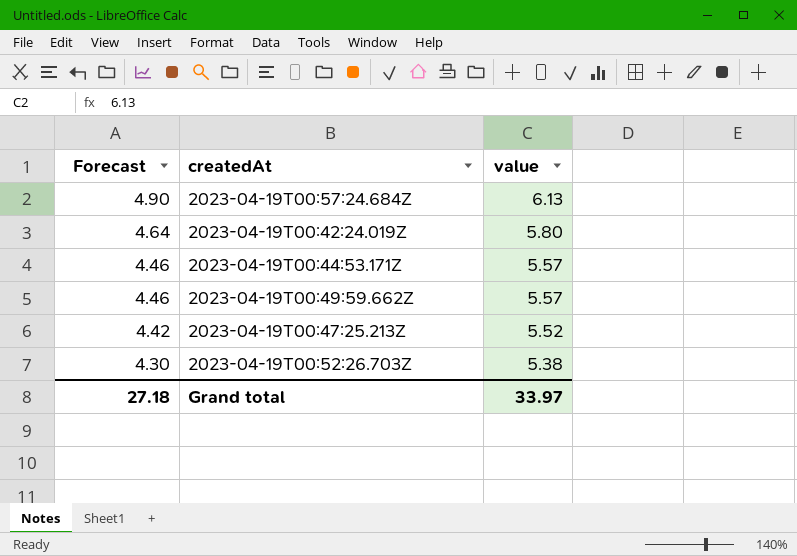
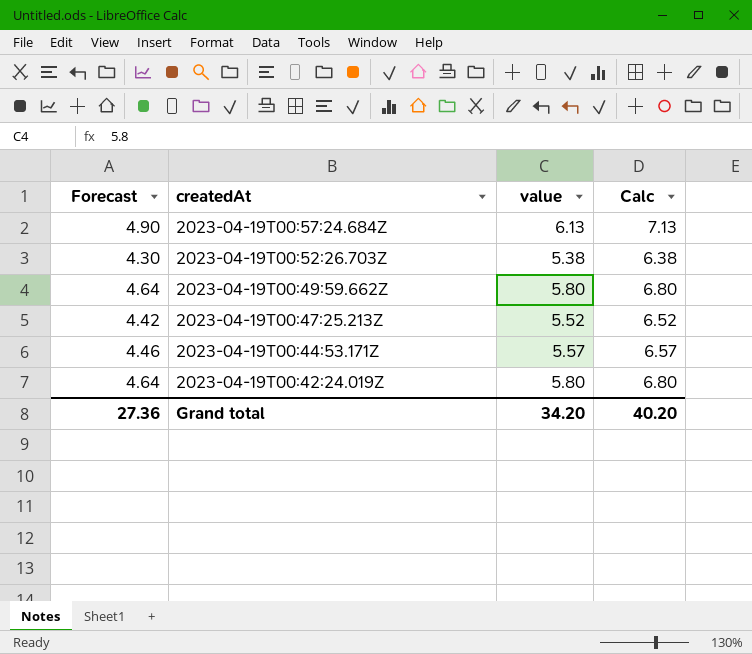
row order: Forecast descending -> createdAt descending
column Calc | formula: none -> [value] + 1
2023-04-19T00:49:59.662Z | Forecast: 4.46 -> 4.64
2023-04-19T00:49:59.662Z | value: 5.57 -> 5.80
Grand total | Forecast: 27.18 -> 27.36
Grand total | value: 33.97 -> 34.20

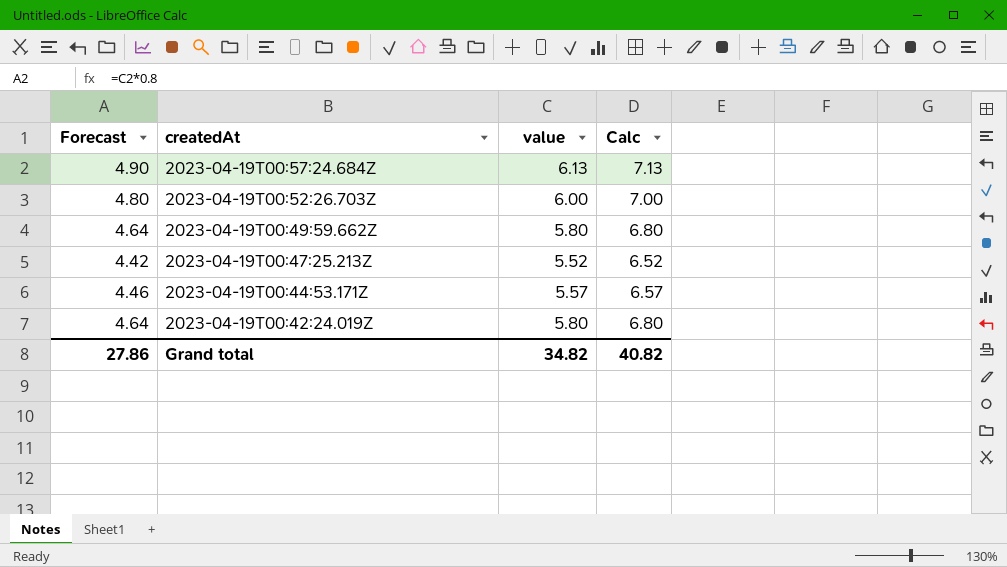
2023-04-19T00:52:26.703Z | Forecast: 4.30 -> 4.80
2023-04-19T00:52:26.703Z | value: 5.38 -> 6.00
2023-04-19T00:52:26.703Z | Calc: 6.38 -> 7.00
Grand total | Forecast: 27.36 -> 27.86
Grand total | value: 34.20 -> 34.82
Grand total | Calc: 40.20 -> 40.82

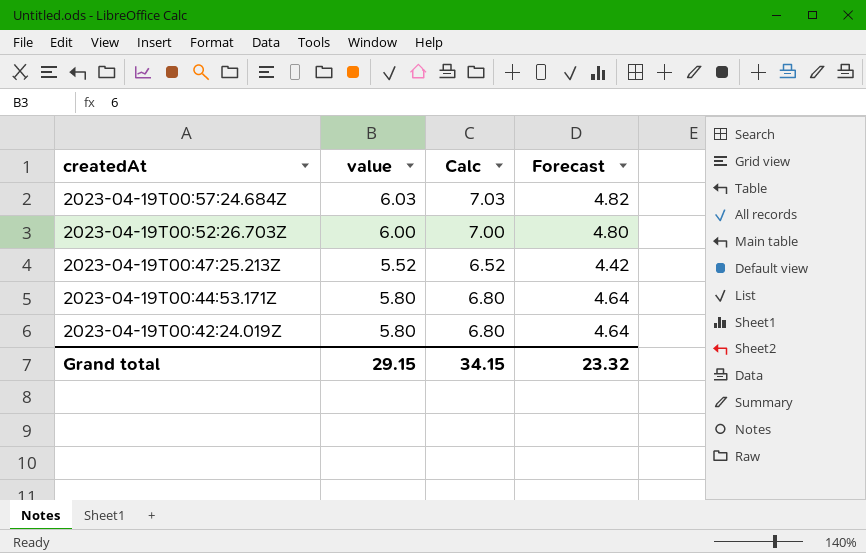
column Forecast | position: 1 -> 4
row 2023-04-19T00:49:59.662Z: 4.64 | 5.80 | 6.80 -> none
2023-04-19T00:57:24.684Z | value: 6.13 -> 6.03
2023-04-19T00:57:24.684Z | Calc: 7.13 -> 7.03
2023-04-19T00:57:24.684Z | Forecast: 4.90 -> 4.82
2023-04-19T00:44:53.171Z | value: 5.57 -> 5.80
2023-04-19T00:44:53.171Z | Calc: 6.57 -> 6.80
2023-04-19T00:44:53.171Z | Forecast: 4.46 -> 4.64
Grand total | value: 34.82 -> 29.15
Grand total | Calc: 40.82 -> 34.15
Grand total | Forecast: 27.86 -> 23.32

